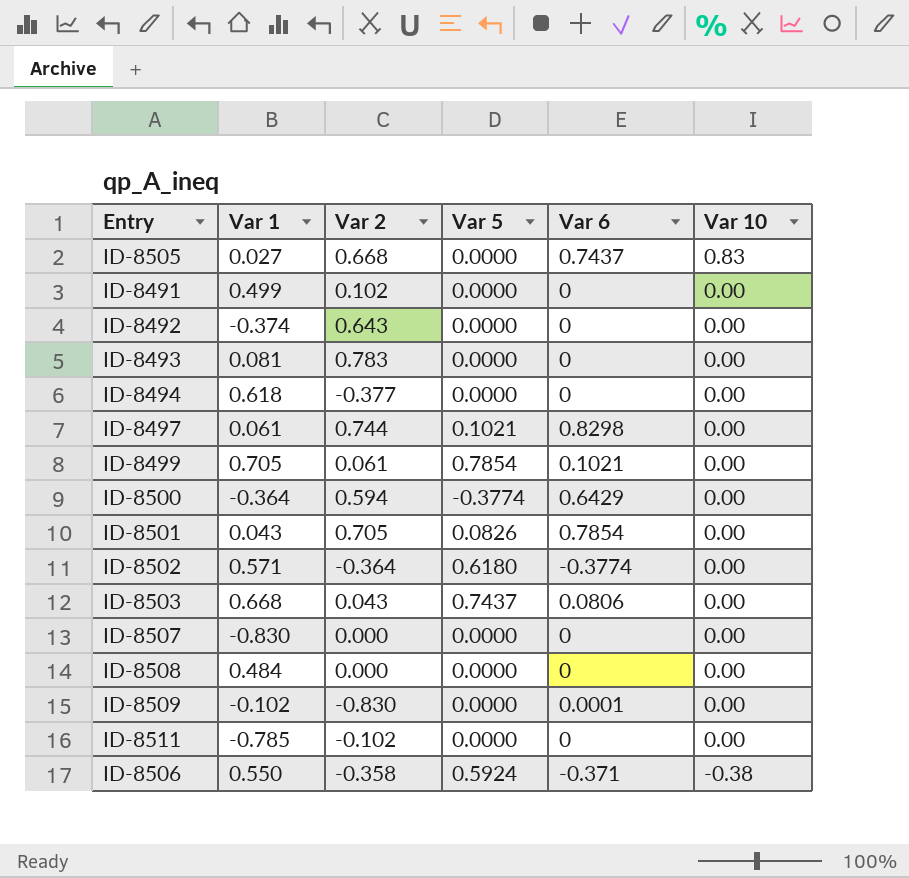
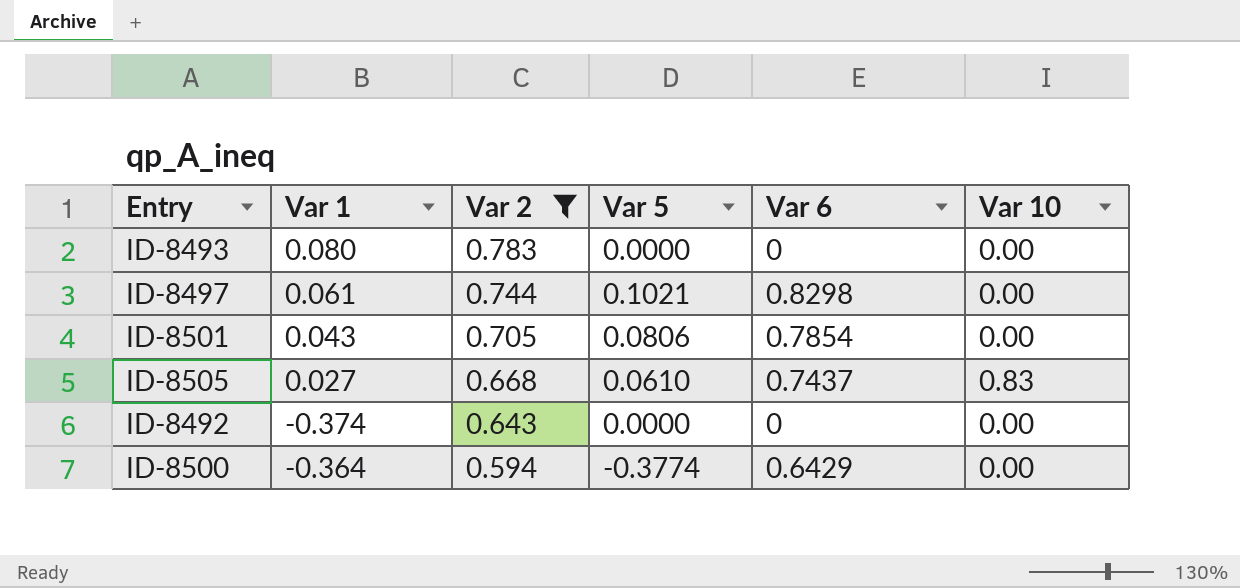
filter: none -> Var 2 >= 0.594
row order: Var 10 descending -> Var 2 descending
ID-8493 | Var 1: 0.081 -> 0.080
ID-8501 | Var 5: 0.0826 -> 0.0806
ID-8505 | Var 5: 0.0000 -> 0.0610

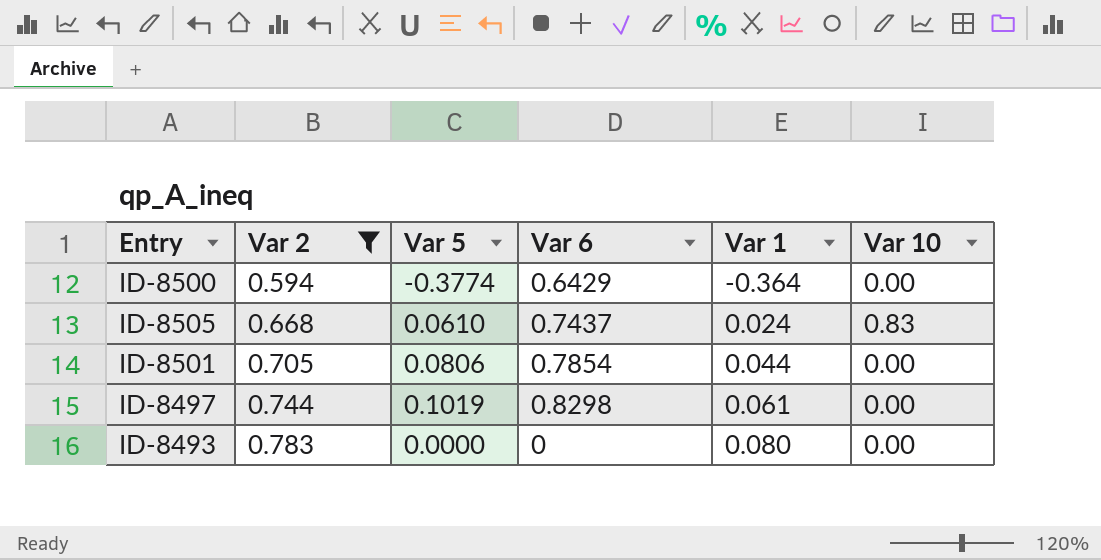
row order: Var 2 descending -> Var 2 ascending
column Var 1 | position: 2 -> 5
row ID-8492: -0.374 | 0.643 | 0.0000 | 0 | 0.00 -> none
ID-8505 | Var 1: 0.027 -> 0.024
ID-8501 | Var 1: 0.043 -> 0.044
ID-8497 | Var 5: 0.1021 -> 0.1019

